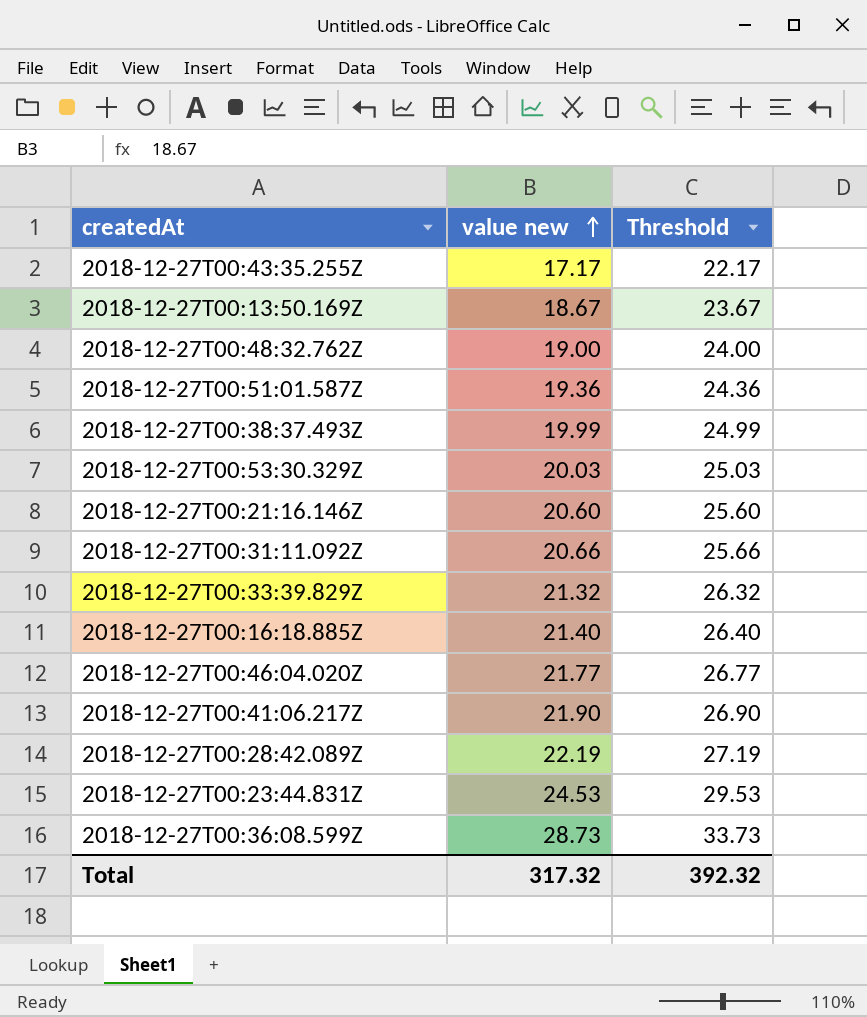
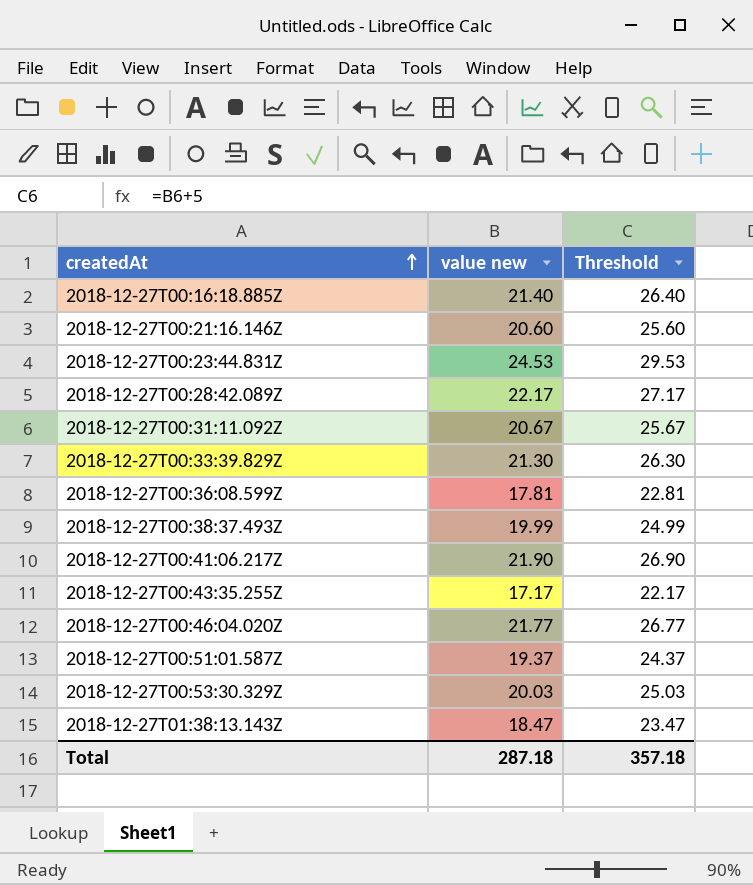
row order: value new ascending -> createdAt ascending
row 2018-12-27T00:13:50.169Z: 18.67 | 23.67 -> none
row 2018-12-27T00:48:32.762Z: 19.00 | 24.00 -> none
2018-12-27T00:28:42.089Z | value new: 22.19 -> 22.17
2018-12-27T00:28:42.089Z | Threshold: 27.19 -> 27.17
2018-12-27T00:31:11.092Z | value new: 20.66 -> 20.67
2018-12-27T00:31:11.092Z | Threshold: 25.66 -> 25.67
2018-12-27T00:33:39.829Z | value new: 21.32 -> 21.30
2018-12-27T00:33:39.829Z | Threshold: 26.32 -> 26.30
2018-12-27T00:36:08.599Z | value new: 28.73 -> 17.81
2018-12-27T00:36:08.599Z | Threshold: 33.73 -> 22.81
2018-12-27T00:51:01.587Z | value new: 19.36 -> 19.37
2018-12-27T00:51:01.587Z | Threshold: 24.36 -> 24.37
row 2018-12-27T01:38:13.143Z: none -> 18.47 | 23.47
Total | value new: 317.32 -> 287.18
Total | Threshold: 392.32 -> 357.18

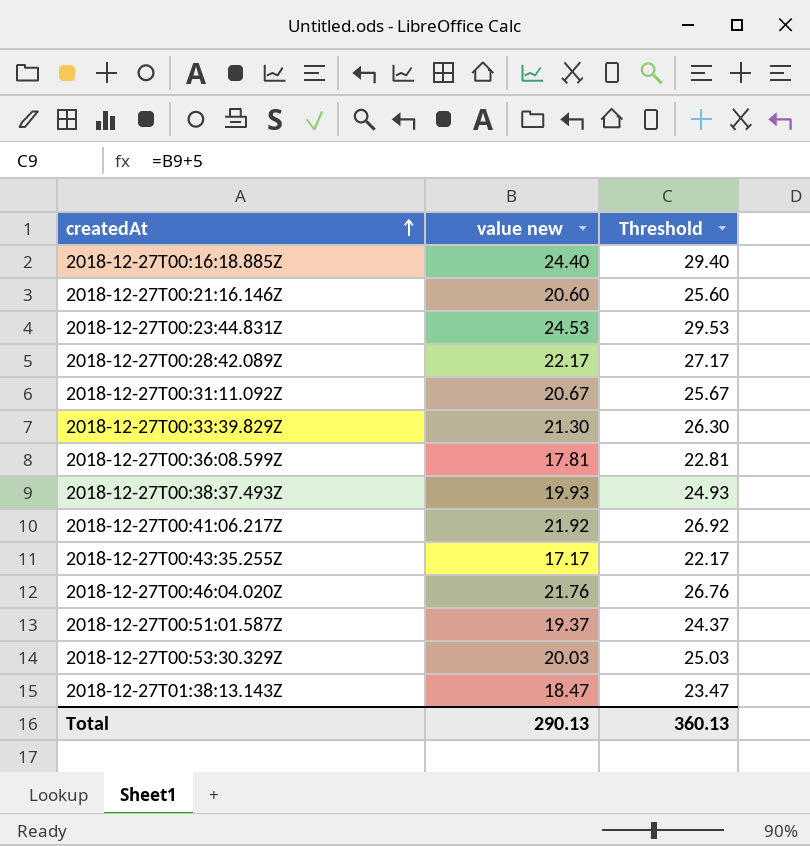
2018-12-27T00:16:18.885Z | value new: 21.40 -> 24.40
2018-12-27T00:16:18.885Z | Threshold: 26.40 -> 29.40
2018-12-27T00:38:37.493Z | value new: 19.99 -> 19.93
2018-12-27T00:38:37.493Z | Threshold: 24.99 -> 24.93
2018-12-27T00:41:06.217Z | value new: 21.90 -> 21.92
2018-12-27T00:41:06.217Z | Threshold: 26.90 -> 26.92
2018-12-27T00:46:04.020Z | value new: 21.77 -> 21.76
2018-12-27T00:46:04.020Z | Threshold: 26.77 -> 26.76
Total | value new: 287.18 -> 290.13
Total | Threshold: 357.18 -> 360.13

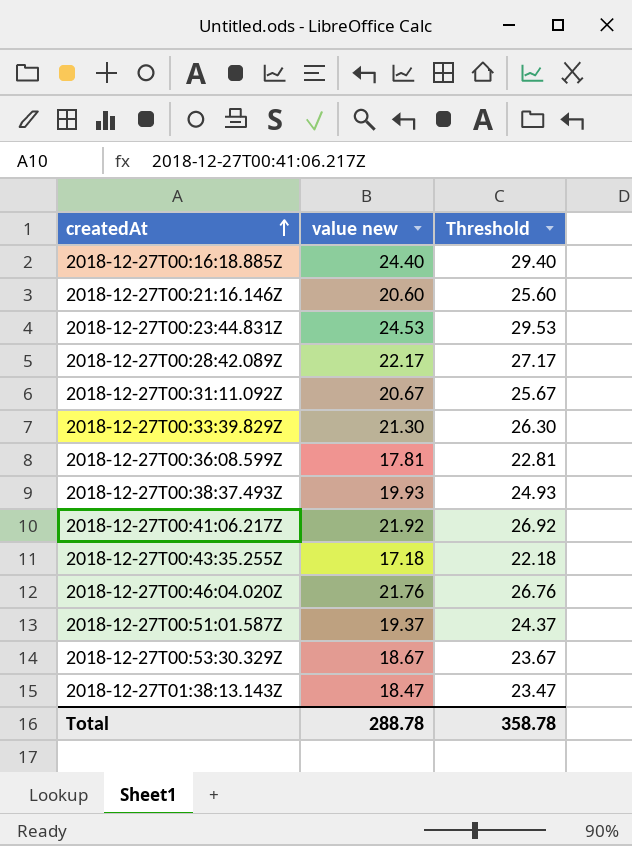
2018-12-27T00:43:35.255Z | value new: 17.17 -> 17.18
2018-12-27T00:43:35.255Z | Threshold: 22.17 -> 22.18
2018-12-27T00:53:30.329Z | value new: 20.03 -> 18.67
2018-12-27T00:53:30.329Z | Threshold: 25.03 -> 23.67
Total | value new: 290.13 -> 288.78
Total | Threshold: 360.13 -> 358.78

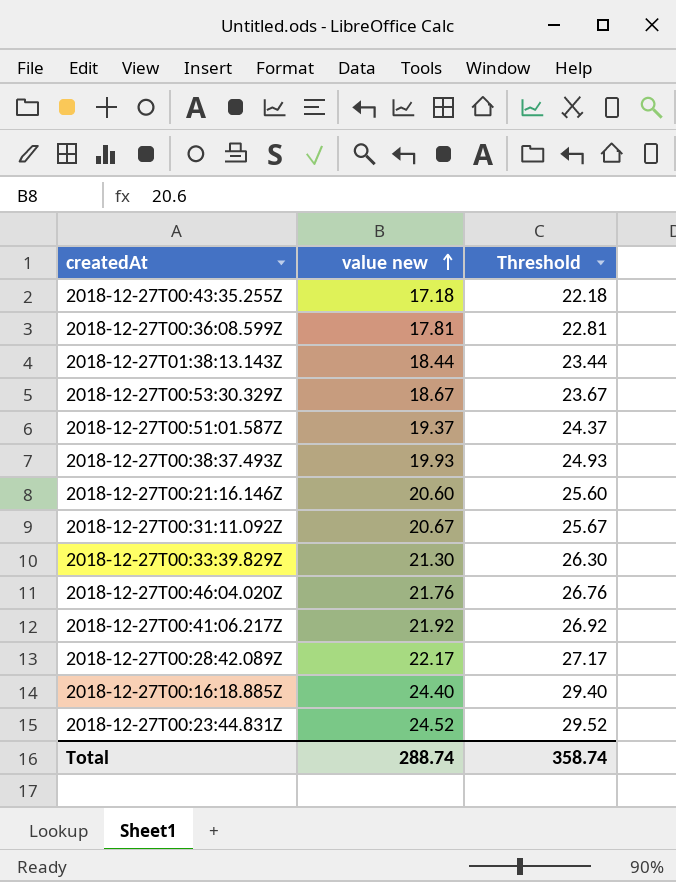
row order: createdAt ascending -> value new ascending
2018-12-27T01:38:13.143Z | value new: 18.47 -> 18.44
2018-12-27T01:38:13.143Z | Threshold: 23.47 -> 23.44
2018-12-27T00:23:44.831Z | value new: 24.53 -> 24.52
2018-12-27T00:23:44.831Z | Threshold: 29.53 -> 29.52
Total | value new: 288.78 -> 288.74
Total | Threshold: 358.78 -> 358.74

